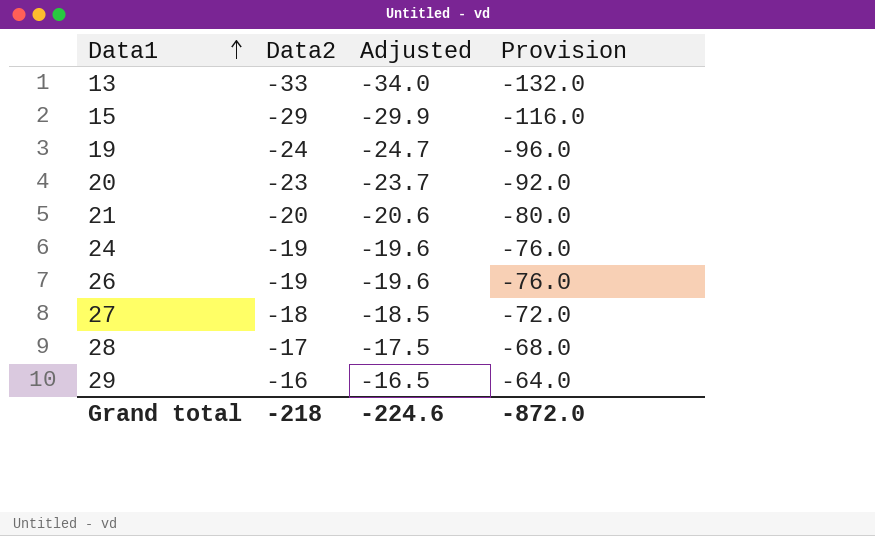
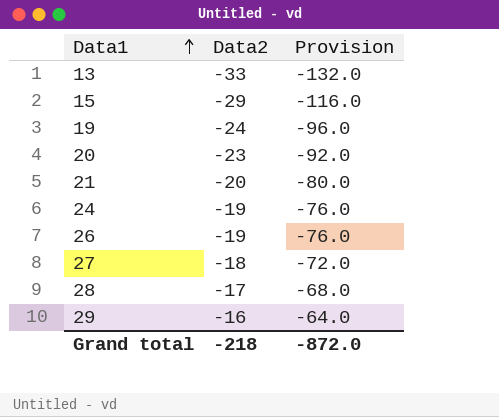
column Adjusted | formula: [Data2] * 1.03 -> none

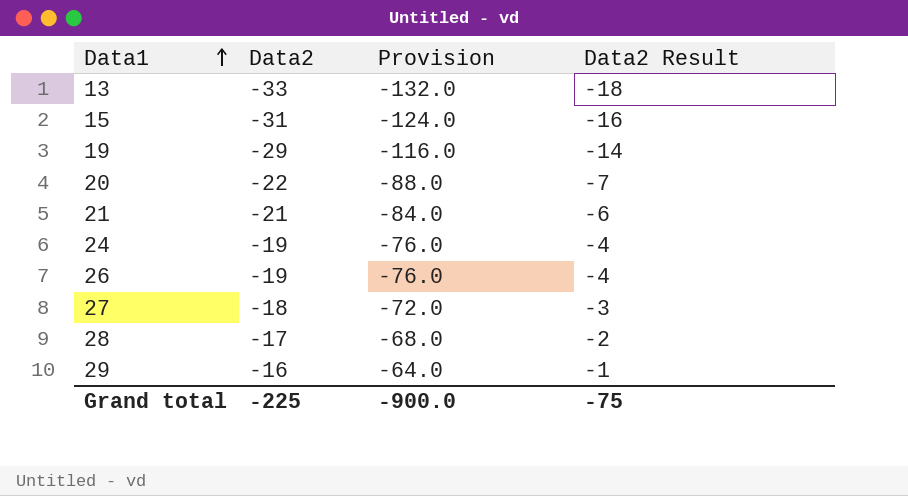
column Data2 Result | formula: none -> [Data2] + 15
15 | Data2: -29 -> -31
15 | Provision: -116.0 -> -124.0
19 | Data2: -24 -> -29
19 | Provision: -96.0 -> -116.0
20 | Data2: -23 -> -22
20 | Provision: -92.0 -> -88.0
21 | Data2: -20 -> -21
21 | Provision: -80.0 -> -84.0
Grand total | Data2: -218 -> -225
Grand total | Provision: -872.0 -> -900.0

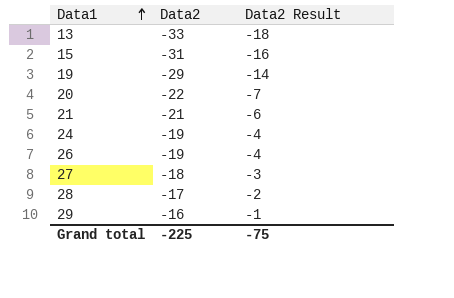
column Provision | formula: [Data2] * 4 -> none

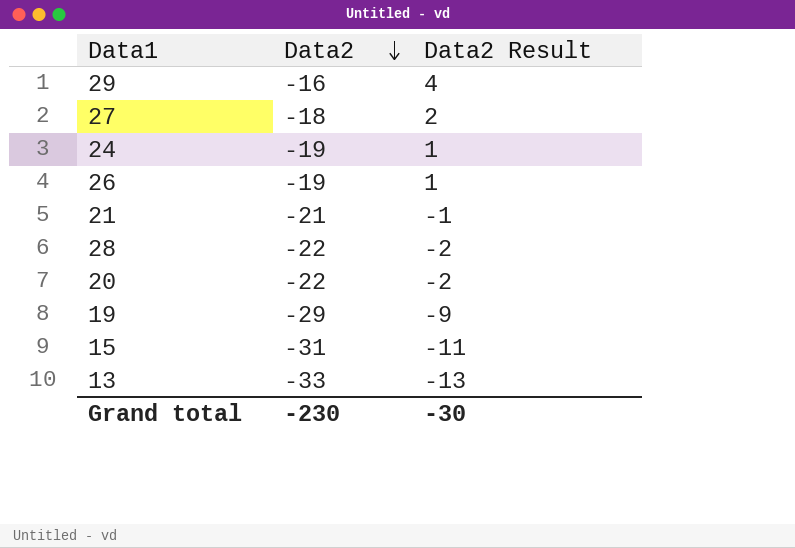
row order: Data1 ascending -> Data2 descending
column Data2 Result | formula: [Data2] + 15 -> [Data2] + 20
28 | Data2: -17 -> -22
Grand total | Data2: -225 -> -230
Grand total | Data2 Result: -75 -> -30

